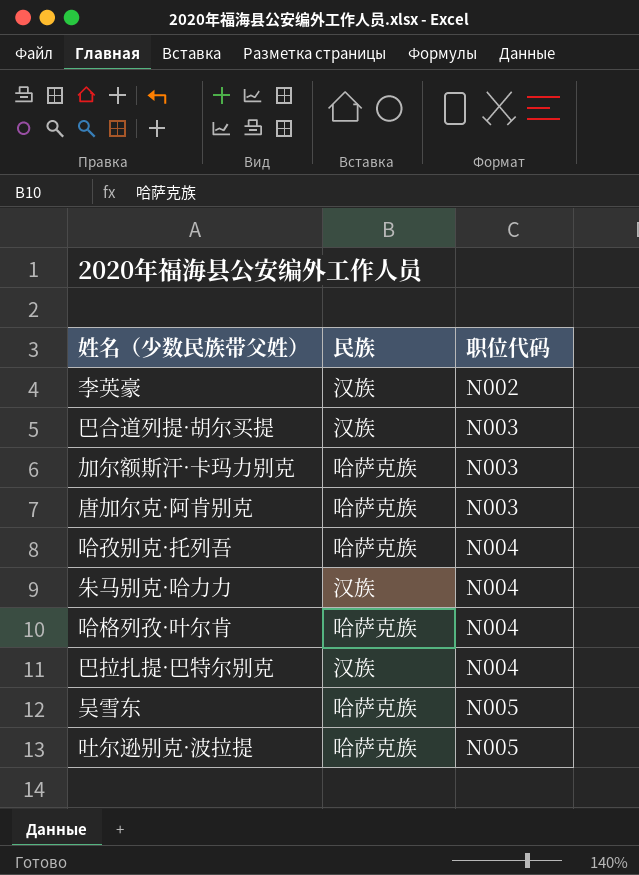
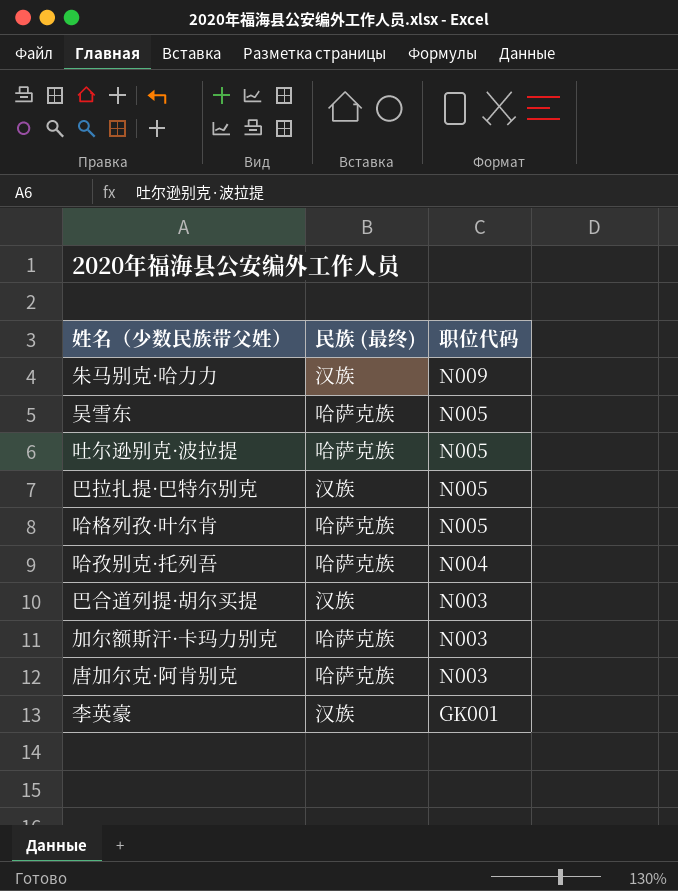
row order: 职位代码 ascending -> 职位代码 descending
column name: 民族 -> 民族 (最终)
朱马别克·哈力力 | 职位代码: N004 -> N009
巴拉扎提·巴特尔别克 | 职位代码: N004 -> N005
哈格列孜·叶尔肯 | 职位代码: N004 -> N005
李英豪 | 职位代码: N002 -> GK001

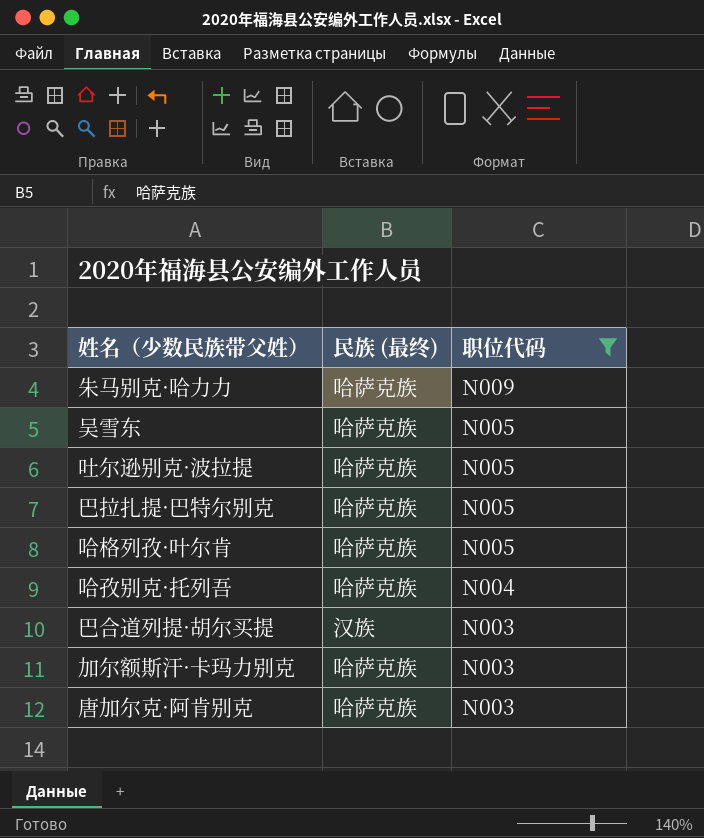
filter: none -> 职位代码 != GK001
朱马别克·哈力力 | 民族 (最终): 汉族 -> 哈萨克族
巴拉扎提·巴特尔别克 | 民族 (最终): 汉族 -> 哈萨克族

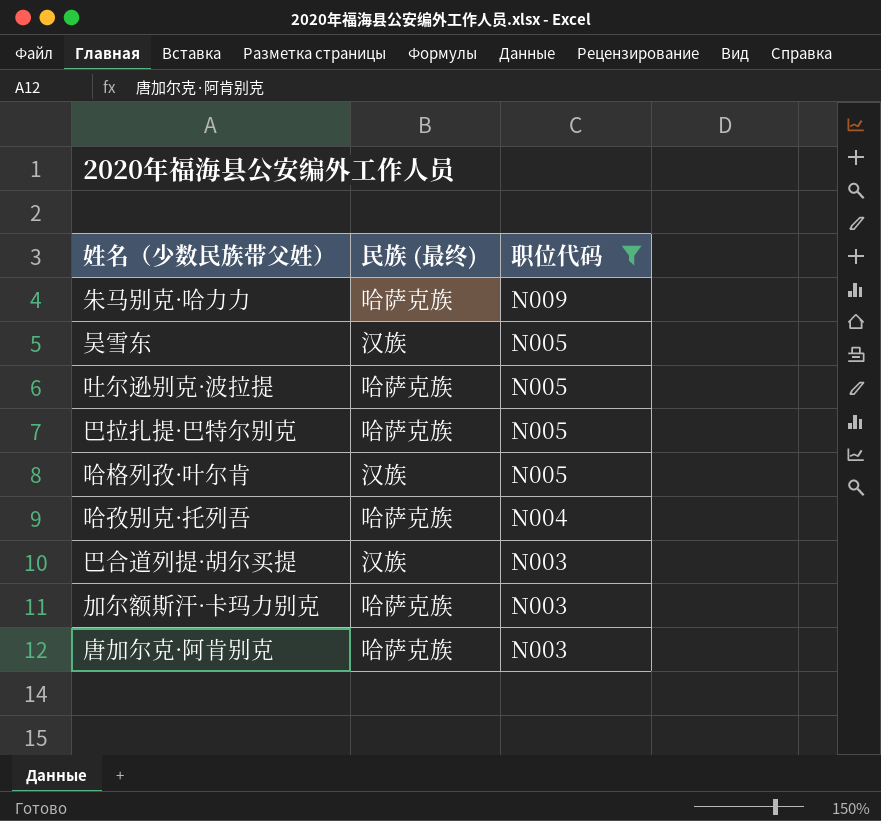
吴雪东 | 民族 (最终): 哈萨克族 -> 汉族
哈格列孜·叶尔肯 | 民族 (最终): 哈萨克族 -> 汉族

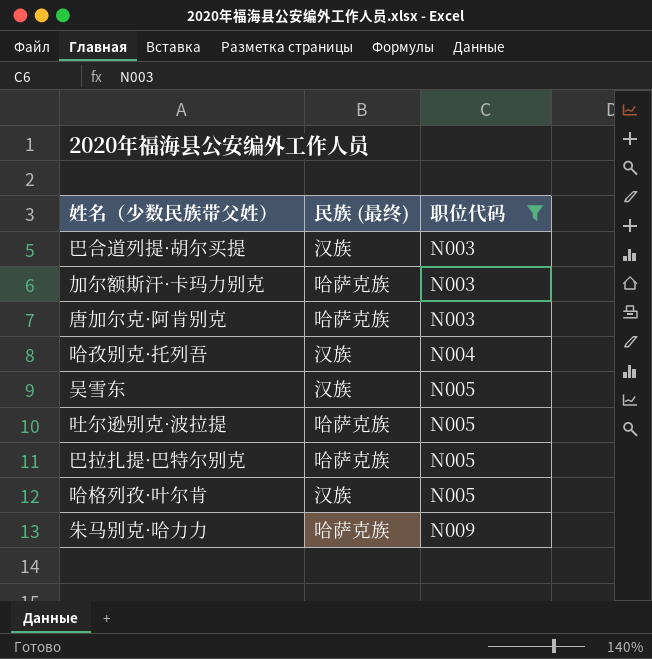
row order: 职位代码 descending -> 职位代码 ascending
哈孜别克·托列吾 | 民族 (最终): 哈萨克族 -> 汉族

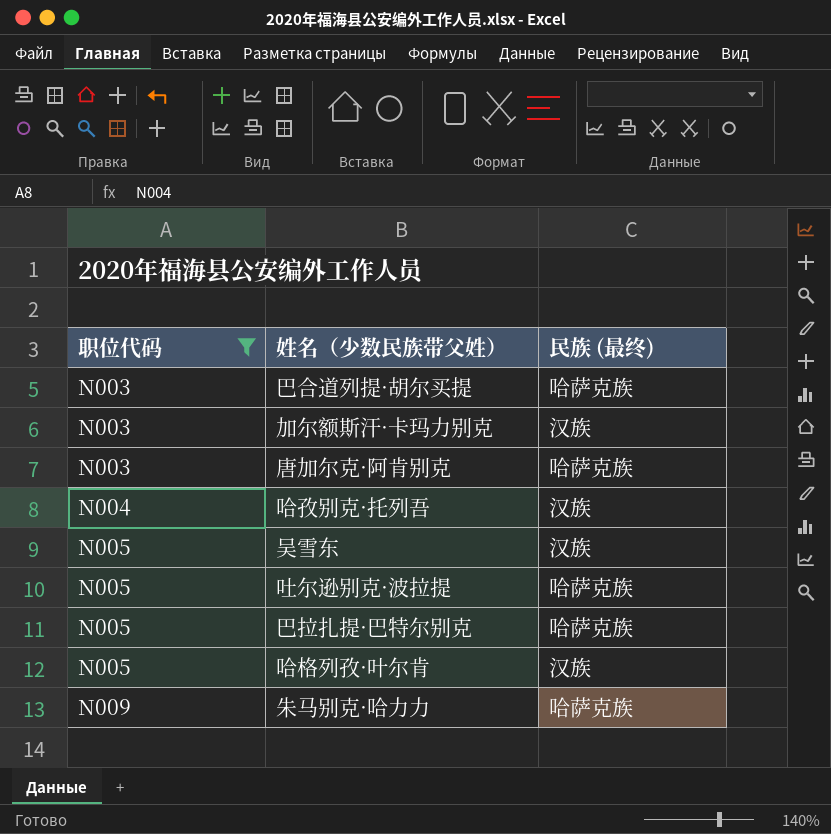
column 职位代码 | position: 3 -> 1
巴合道列提·胡尔买提 | 民族 (最终): 汉族 -> 哈萨克族
加尔额斯汗·卡玛力别克 | 民族 (最终): 哈萨克族 -> 汉族

